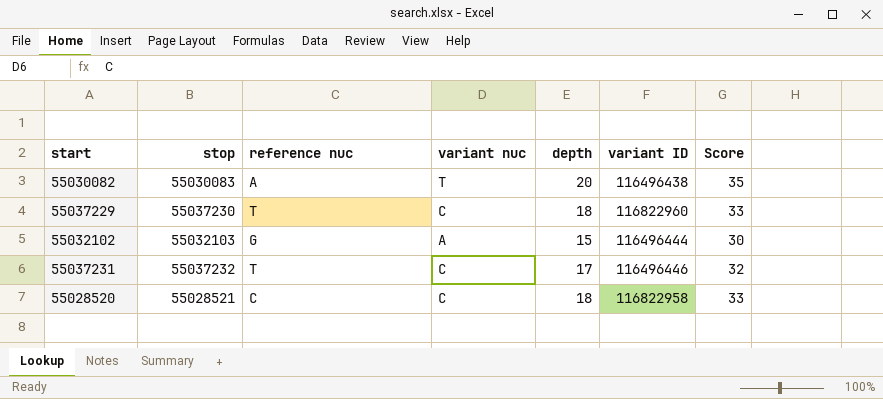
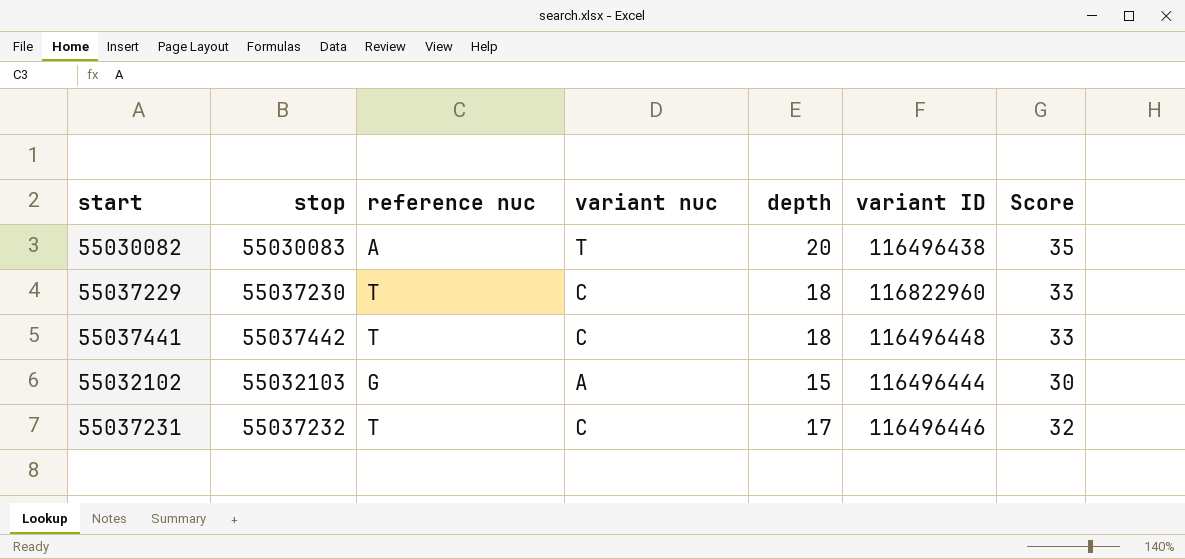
row 55028520: 55028521 | C | C | 18 | 116822958 | 33 -> none
row 55037441: none -> 55037442 | T | C | 18 | 116496448 | 33

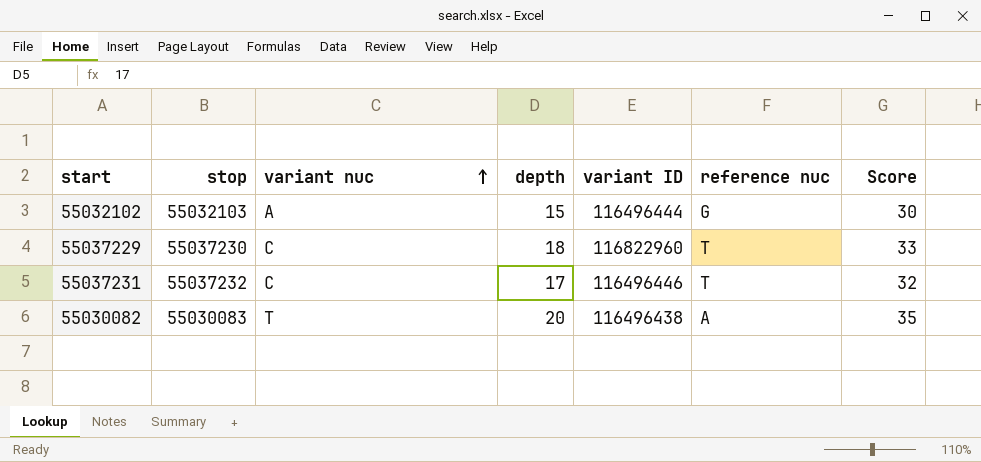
row order: none -> variant nuc ascending
column reference nuc | position: 3 -> 6
row 55037441: 55037442 | T | C | 18 | 116496448 | 33 -> none

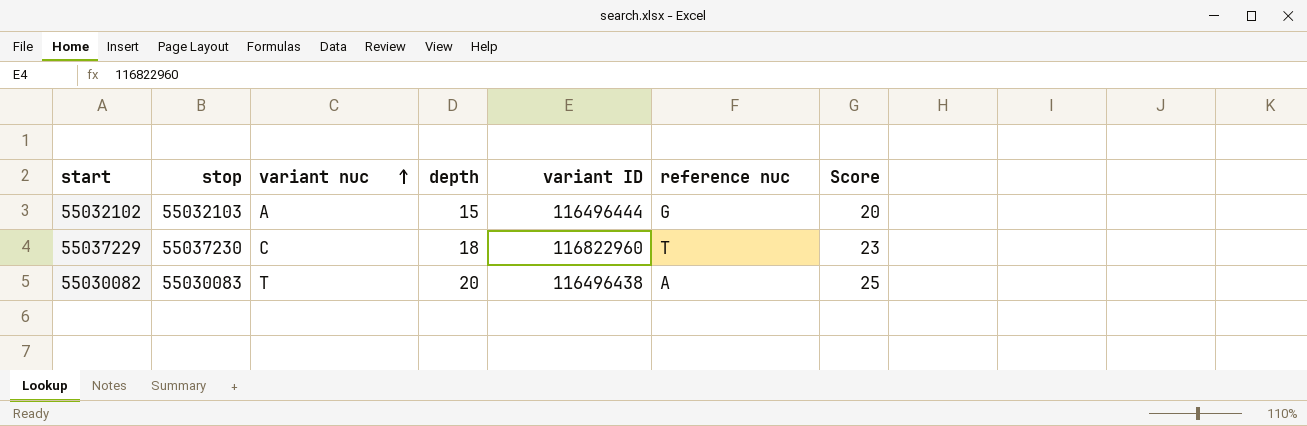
column Score | formula: [depth] + 15 -> [depth] + 5
row 55037231: 55037232 | C | 17 | 116496446 | T | 32 -> none

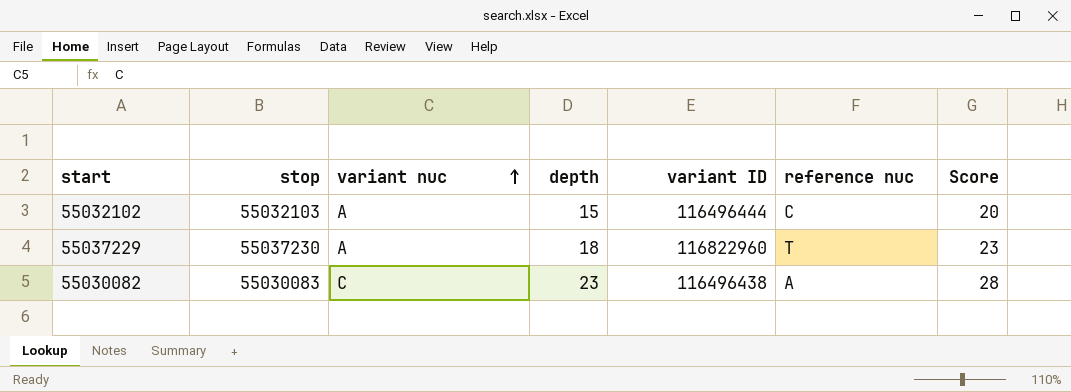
55032102 | reference nuc: G -> C
55037229 | variant nuc: C -> A
55030082 | variant nuc: T -> C
55030082 | depth: 20 -> 23
55030082 | Score: 25 -> 28

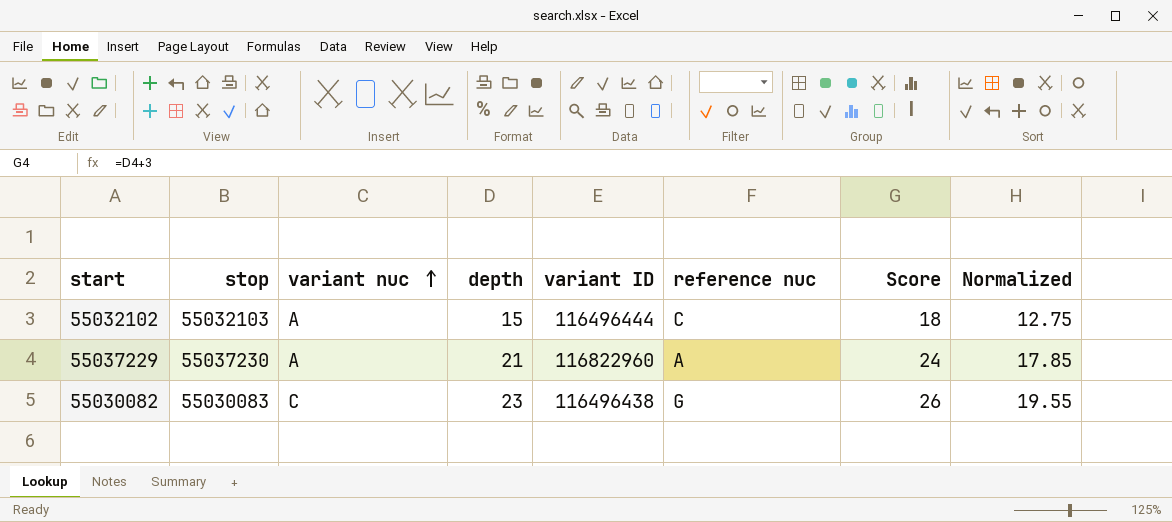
column Score | formula: [depth] + 5 -> [depth] + 3
column Normalized | formula: none -> [depth] * 0.85
55037229 | depth: 18 -> 21
55037229 | reference nuc: T -> A
55030082 | reference nuc: A -> G

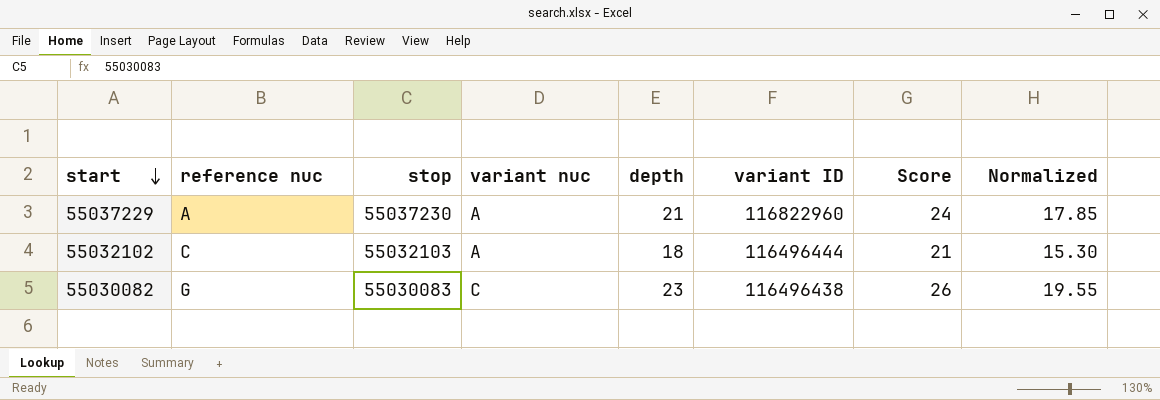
row order: variant nuc ascending -> start descending
column reference nuc | position: 6 -> 2
55032102 | depth: 15 -> 18
55032102 | Score: 18 -> 21
55032102 | Normalized: 12.75 -> 15.30

